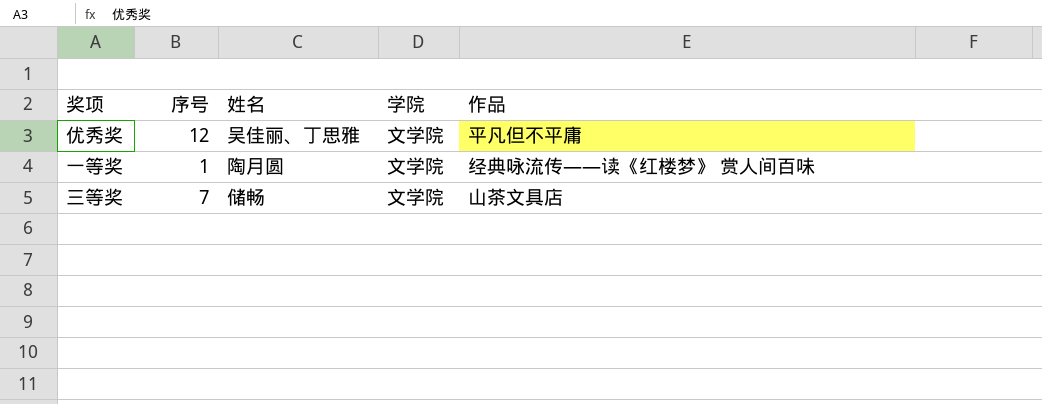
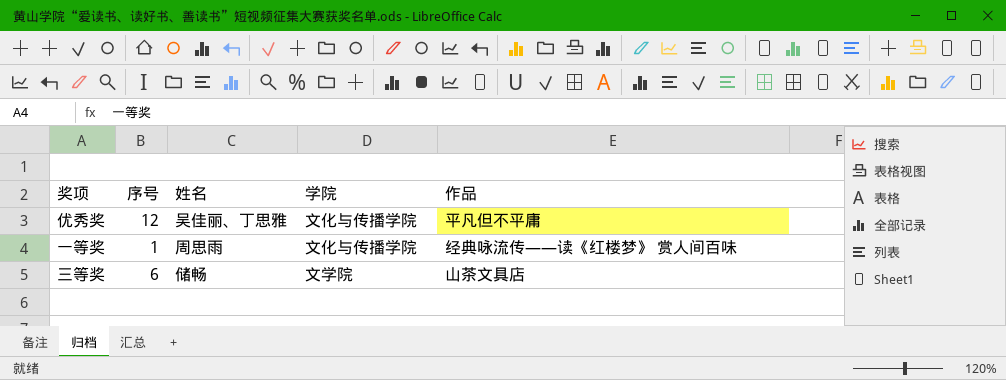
优秀奖 | 学院: 文学院 -> 文化与传播学院
一等奖 | 姓名: 陶月圆 -> 周思雨
一等奖 | 学院: 文学院 -> 文化与传播学院
三等奖 | 序号: 7 -> 6

